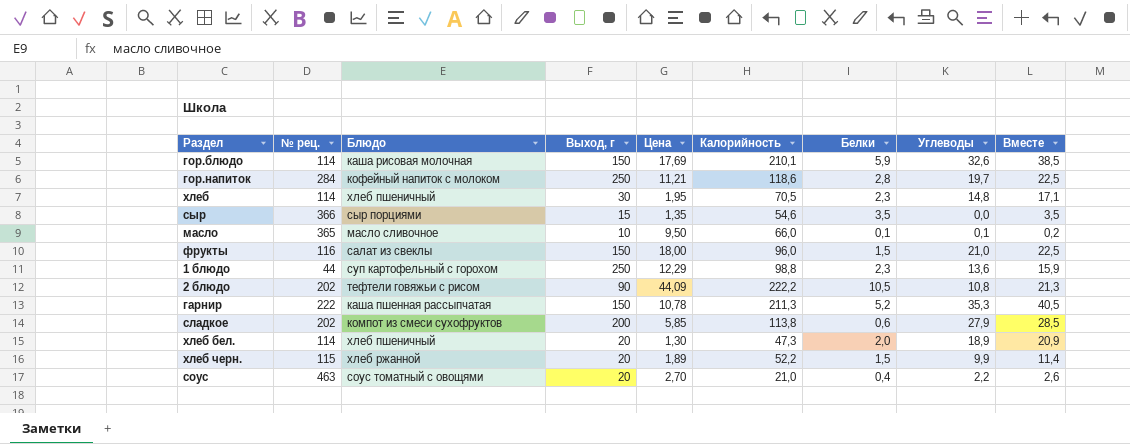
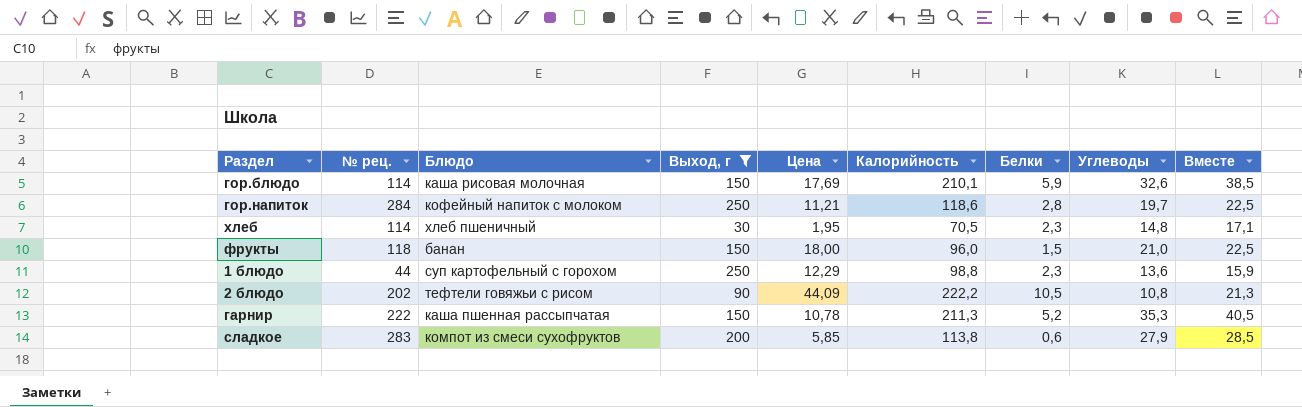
filter: none -> Выход, г >= 30
фрукты | № рец.: 116 -> 118
фрукты | Блюдо: салат из свеклы -> банан
сладкое | № рец.: 202 -> 283

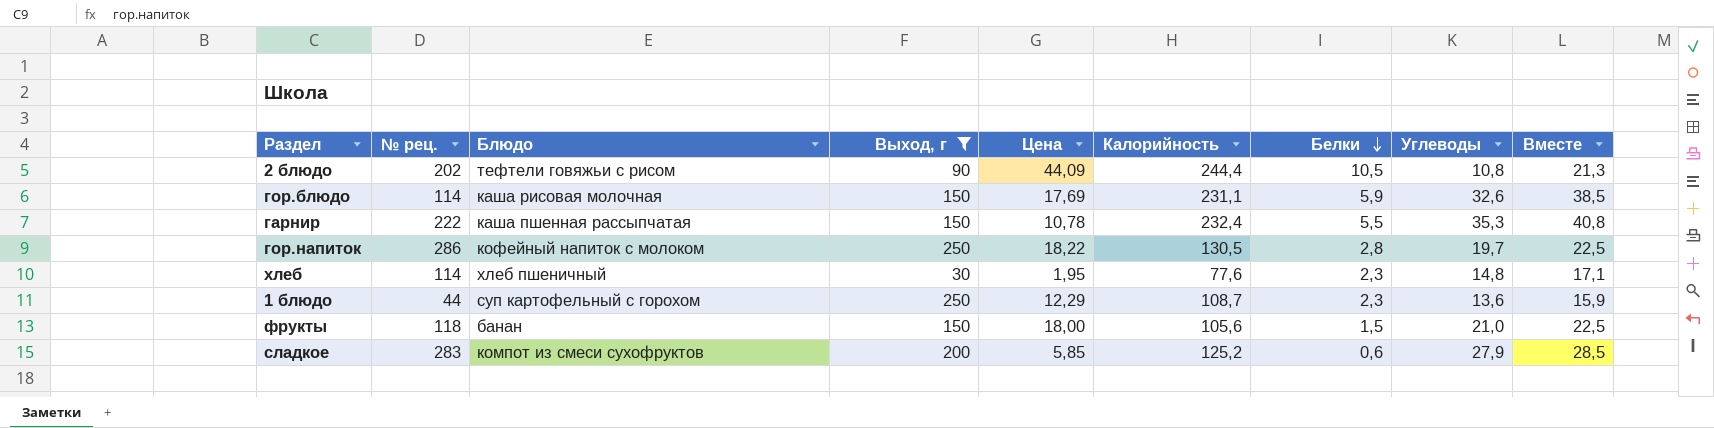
row order: none -> Белки descending
2 блюдо | Калорийность: 222,2 -> 244,4
гор.блюдо | Калорийность: 210,1 -> 231,1
гарнир | Калорийность: 211,3 -> 232,4
гарнир | Белки: 5,2 -> 5,5
гарнир | Вместе: 40,5 -> 40,8
гор.напиток | № рец.: 284 -> 286
гор.напиток | Цена: 11,21 -> 18,22
гор.напиток | Калорийность: 118,6 -> 130,5
хлеб | Калорийность: 70,5 -> 77,6
1 блюдо | Калорийность: 98,8 -> 108,7
фрукты | Калорийность: 96,0 -> 105,6
сладкое | Калорийность: 113,8 -> 125,2

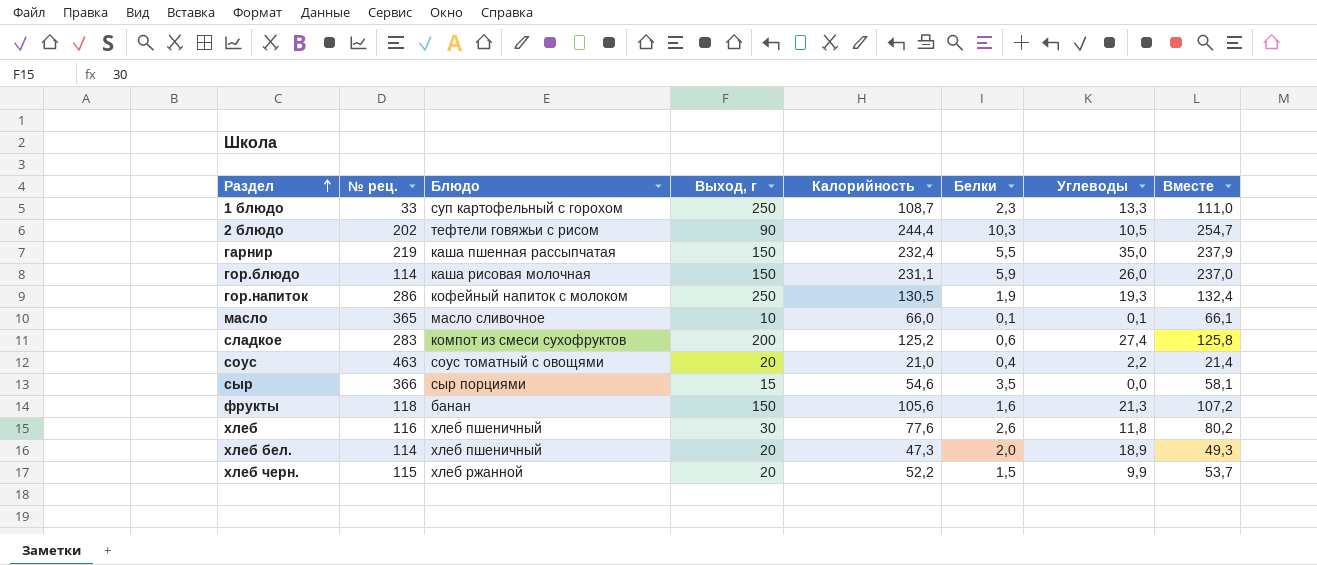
filter: Выход, г >= 30 -> none
row order: Белки descending -> Раздел ascending
column Цена | position: 5 -> none
column Вместе | formula: [Белки] + [Углеводы] -> [Калорийность] + [Белки]
1 блюдо | № рец.: 44 -> 33
1 блюдо | Углеводы: 13,6 -> 13,3
2 блюдо | Белки: 10,5 -> 10,3
2 блюдо | Углеводы: 10,8 -> 10,5
гарнир | № рец.: 222 -> 219
гарнир | Углеводы: 35,3 -> 35,0
гор.блюдо | Углеводы: 32,6 -> 26,0
гор.напиток | Белки: 2,8 -> 1,9
гор.напиток | Углеводы: 19,7 -> 19,3
сладкое | Углеводы: 27,9 -> 27,4
фрукты | Белки: 1,5 -> 1,6
фрукты | Углеводы: 21,0 -> 21,3
хлеб | № рец.: 114 -> 116
хлеб | Белки: 2,3 -> 2,6
хлеб | Углеводы: 14,8 -> 11,8

